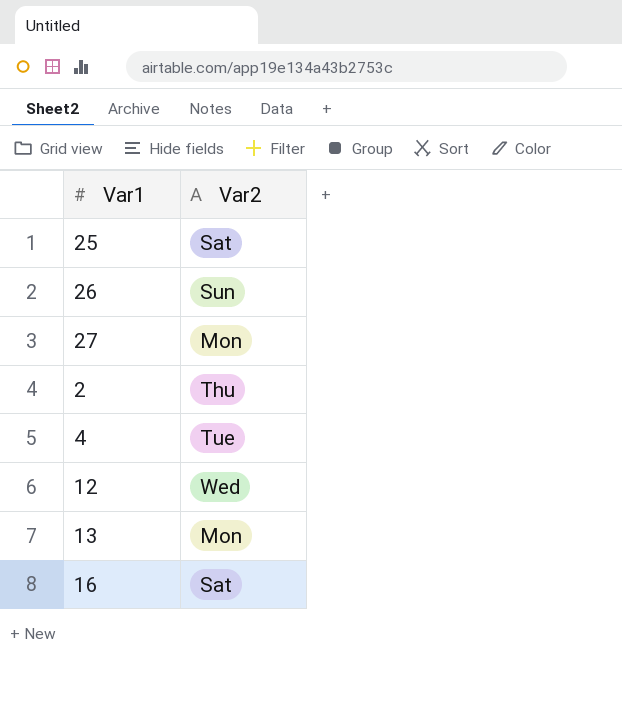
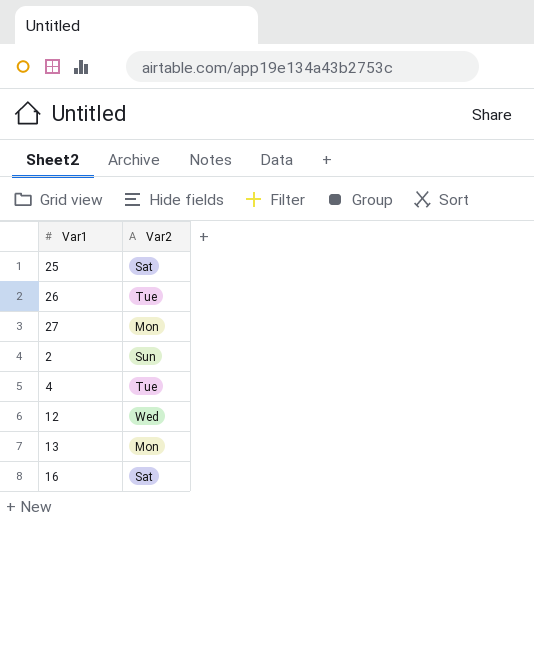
26 | Var2: Sun -> Tue
2 | Var2: Thu -> Sun

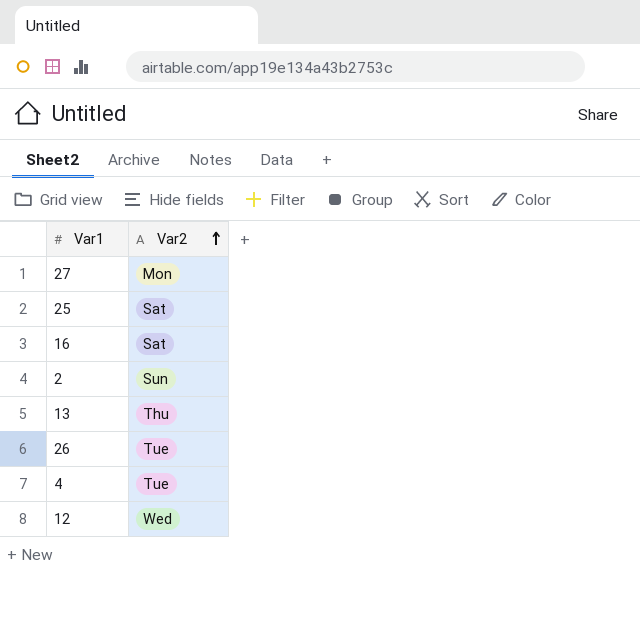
row order: none -> Var2 ascending
13 | Var2: Mon -> Thu

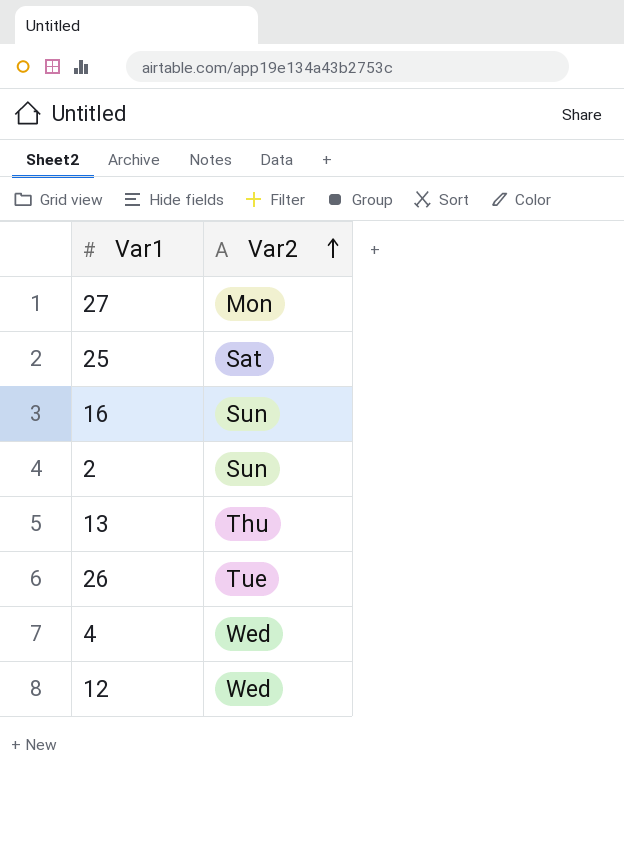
16 | Var2: Sat -> Sun
4 | Var2: Tue -> Wed

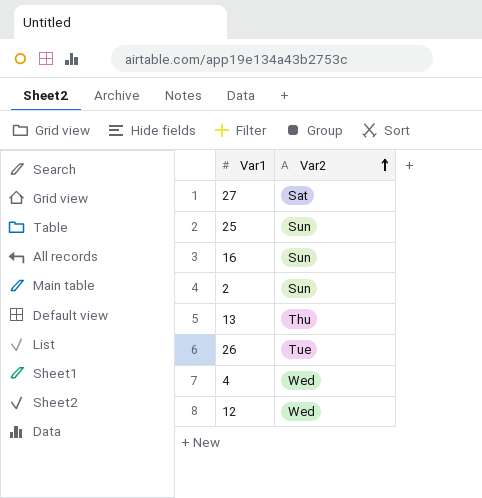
27 | Var2: Mon -> Sat
25 | Var2: Sat -> Sun

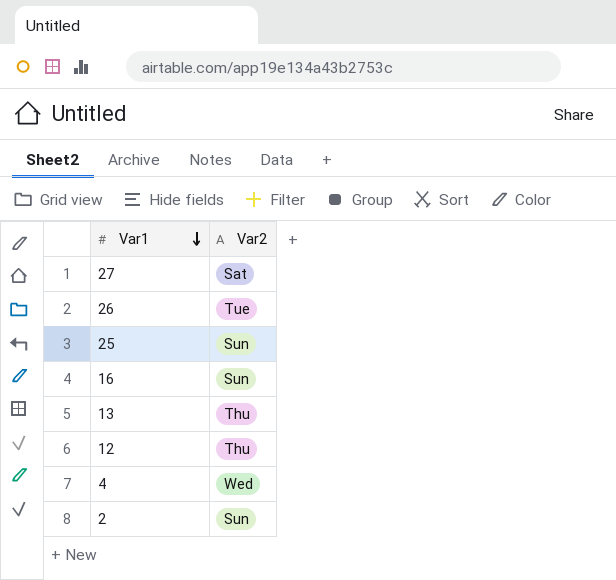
row order: Var2 ascending -> Var1 descending
12 | Var2: Wed -> Thu

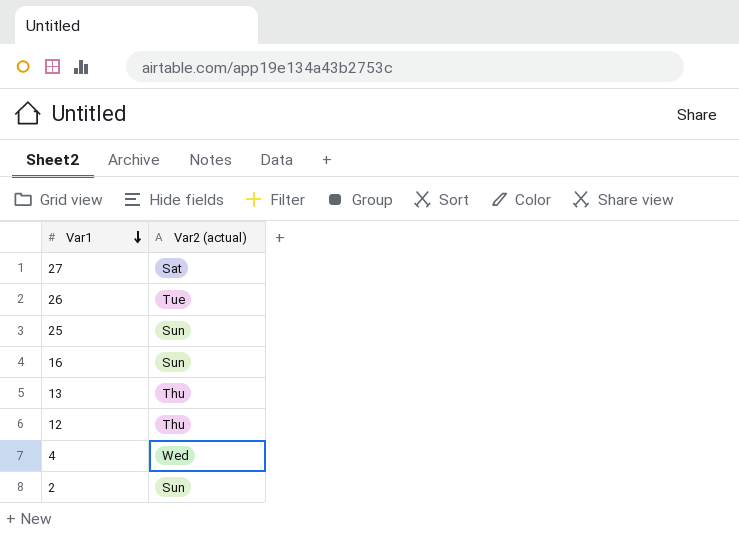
column name: Var2 -> Var2 (actual)

